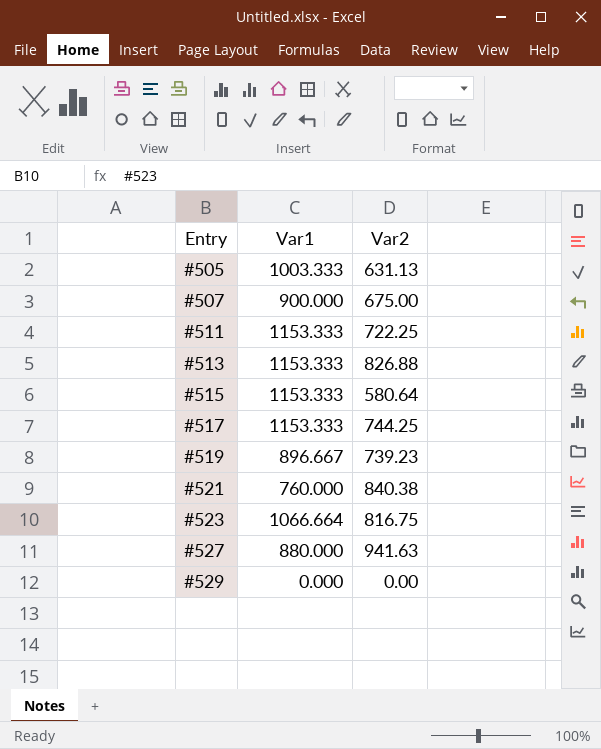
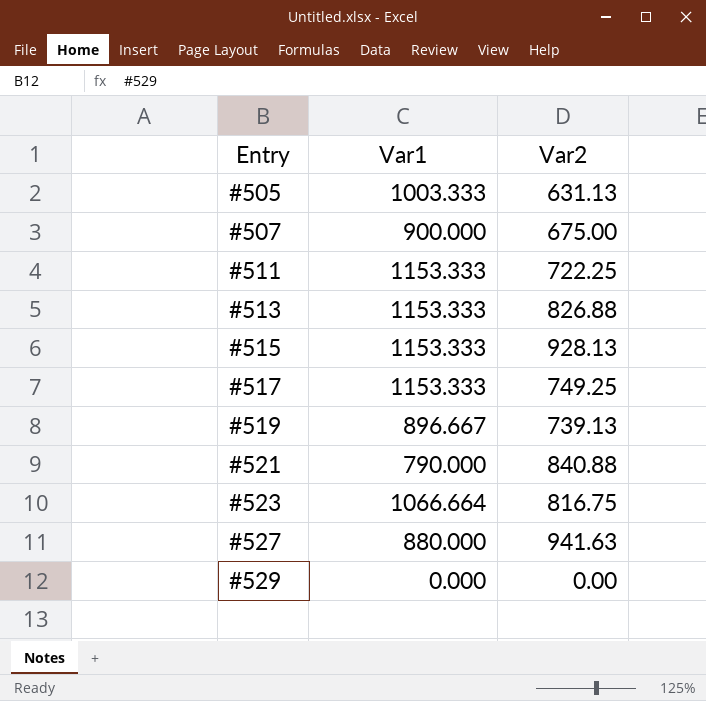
#515 | Var2: 580.64 -> 928.13
#517 | Var2: 744.25 -> 749.25
#519 | Var2: 739.23 -> 739.13
#521 | Var1: 760.000 -> 790.000
#521 | Var2: 840.38 -> 840.88

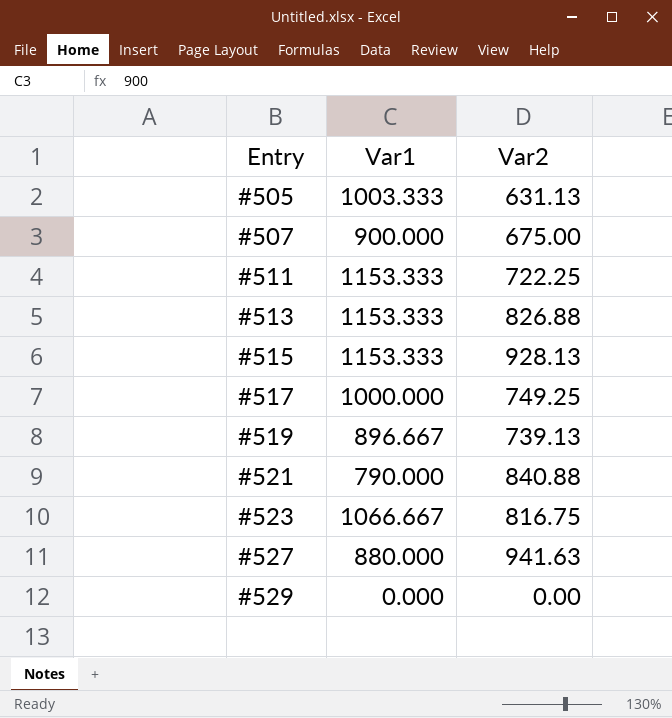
#517 | Var1: 1153.333 -> 1000.000
#523 | Var1: 1066.664 -> 1066.667

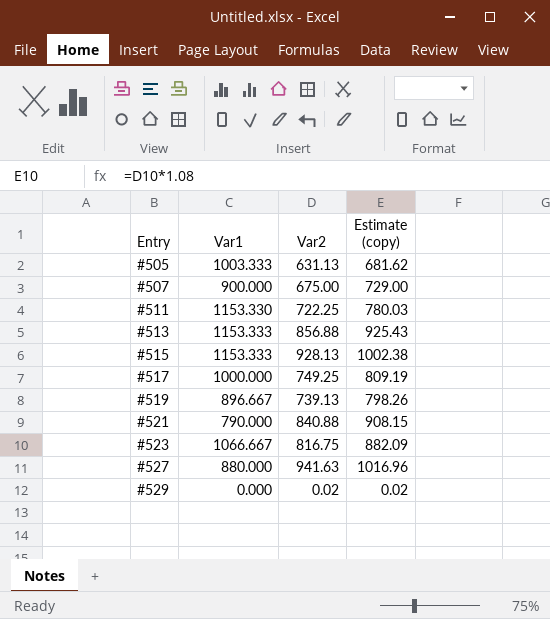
column Estimate (copy) | formula: none -> [Var2] * 1.08
#511 | Var1: 1153.333 -> 1153.330
#513 | Var2: 826.88 -> 856.88
#529 | Var2: 0.00 -> 0.02

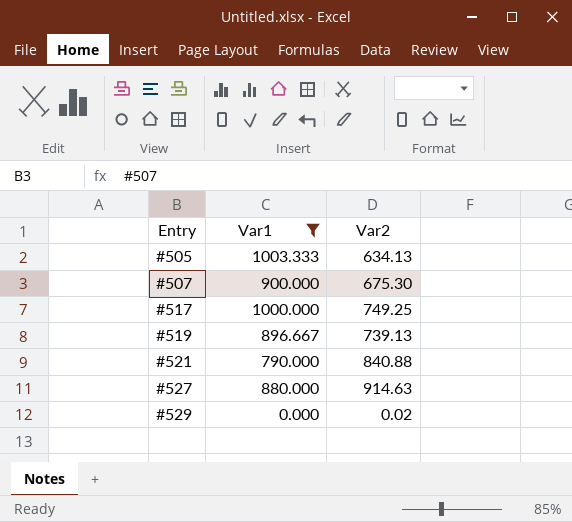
filter: none -> Var1 <= 1003.333
column Estimate (copy) | formula: [Var2] * 1.08 -> none
#505 | Var2: 631.13 -> 634.13
#507 | Var2: 675.00 -> 675.30
#527 | Var2: 941.63 -> 914.63

